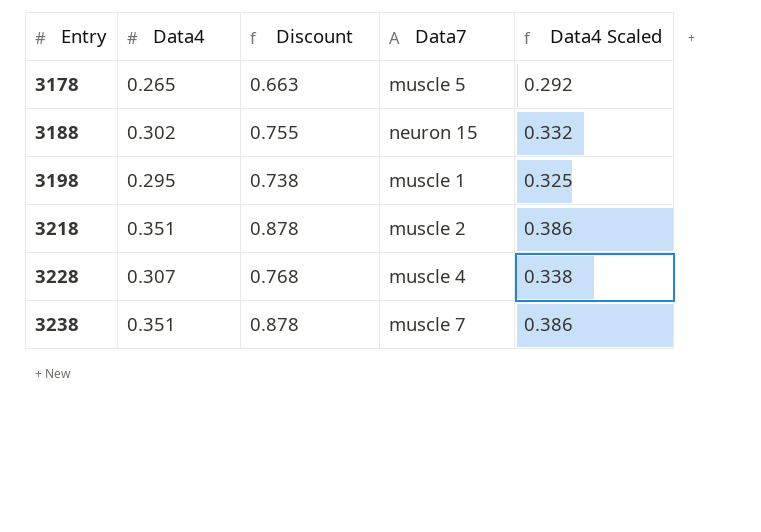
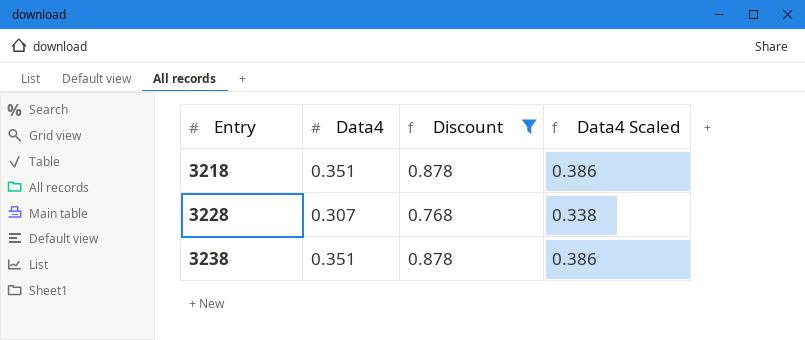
filter: none -> Discount >= 0.768
column Data7 | position: 4 -> none

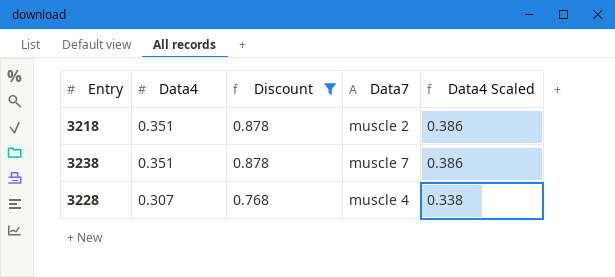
row order: Entry ascending -> Data4 descending
column Data7 | position: none -> 4

